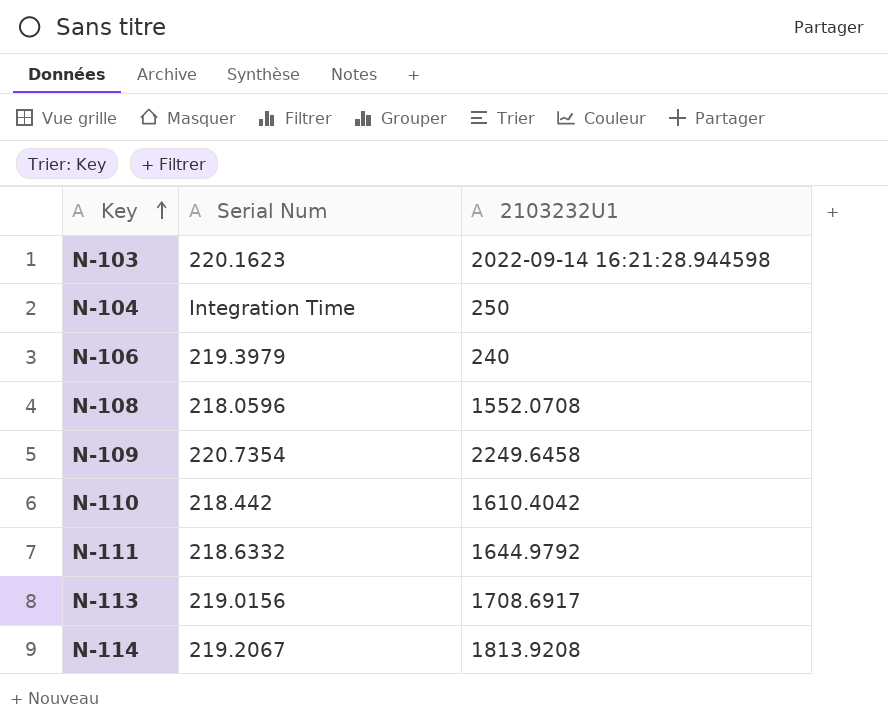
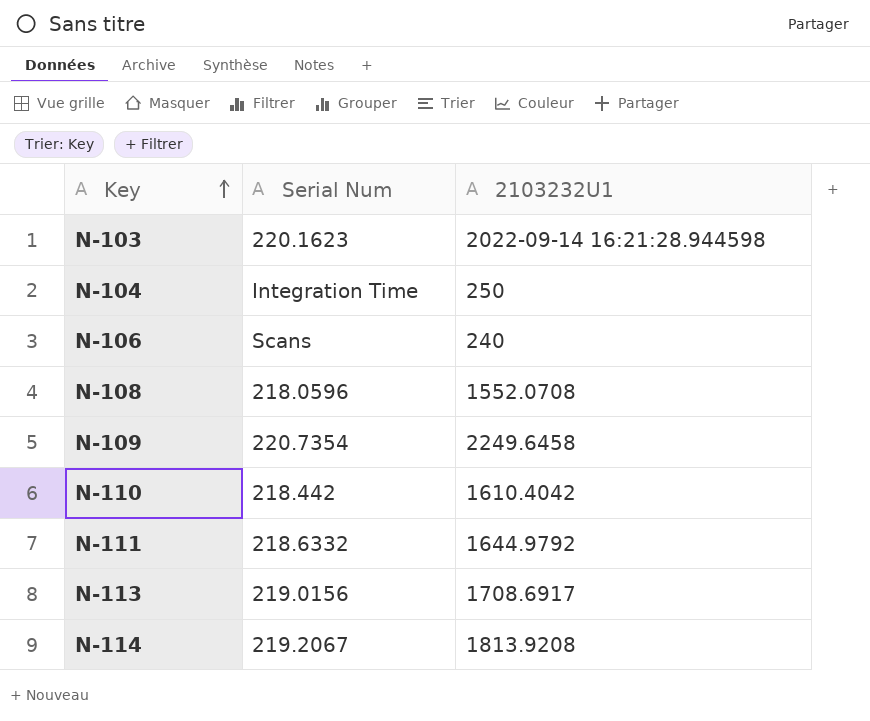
N-106 | Serial Num: 219.3979 -> Scans

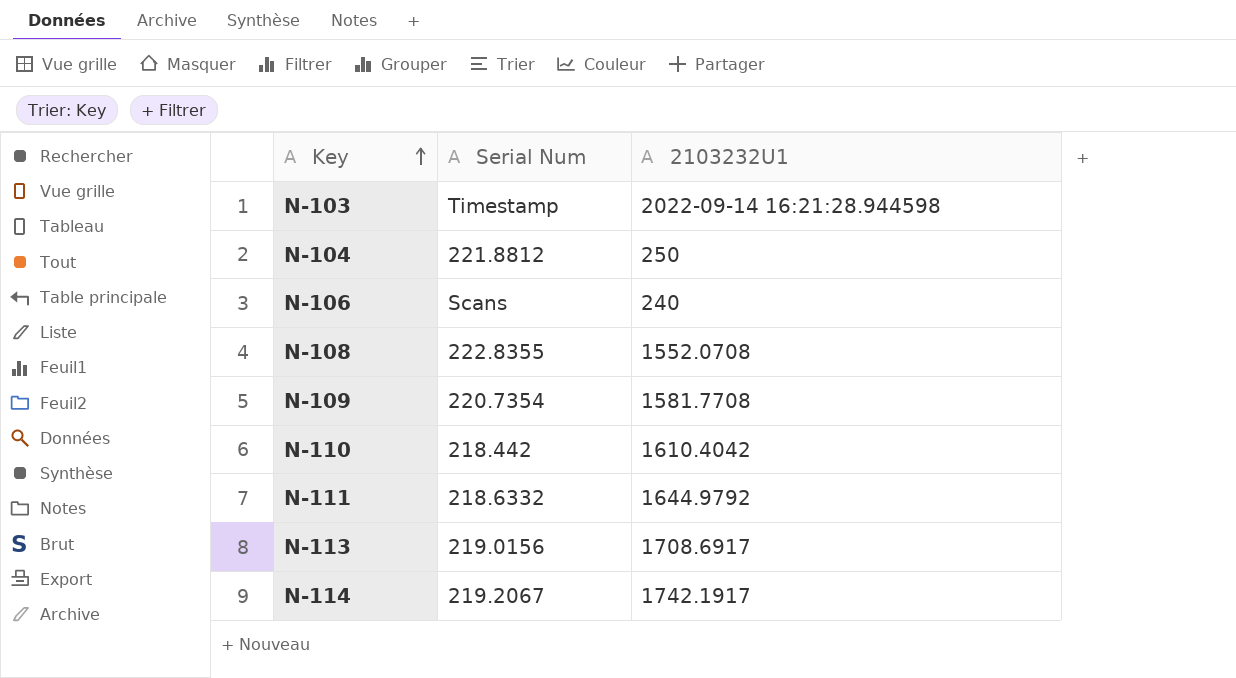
N-103 | Serial Num: 220.1623 -> Timestamp
N-104 | Serial Num: Integration Time -> 221.8812
N-108 | Serial Num: 218.0596 -> 222.8355
N-109 | 2103232U1: 2249.6458 -> 1581.7708
N-114 | 2103232U1: 1813.9208 -> 1742.1917

